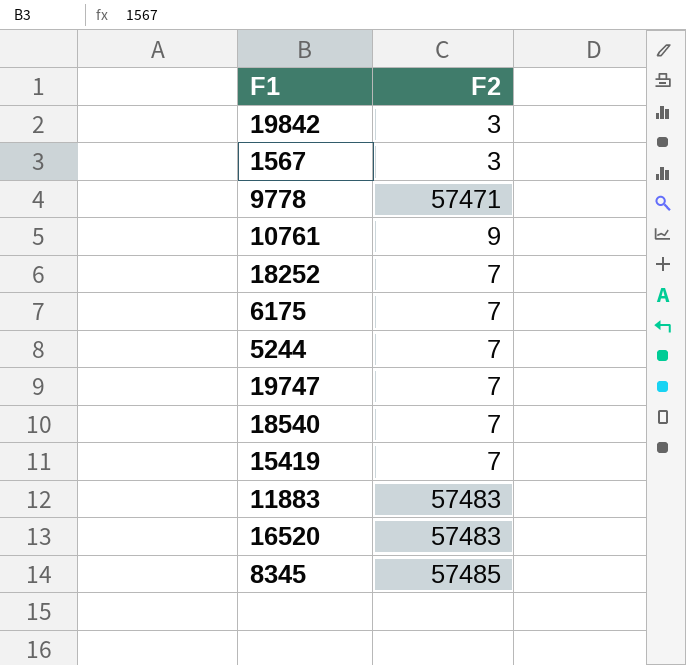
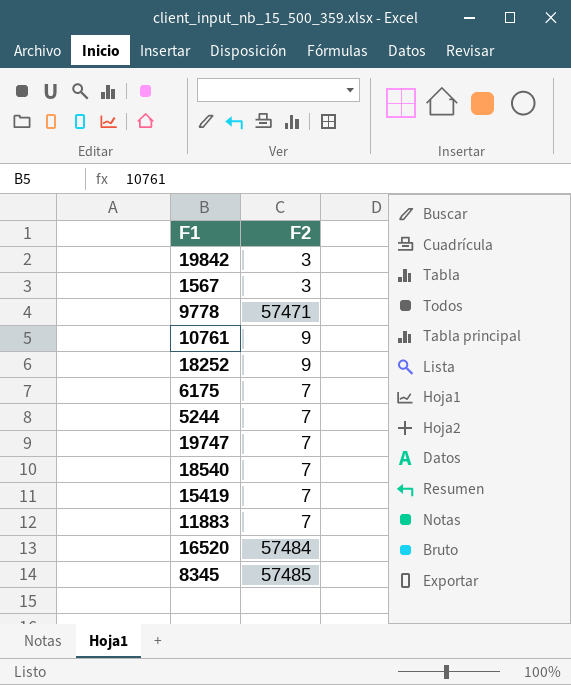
18252 | F2: 7 -> 9
11883 | F2: 57483 -> 7
16520 | F2: 57483 -> 57484

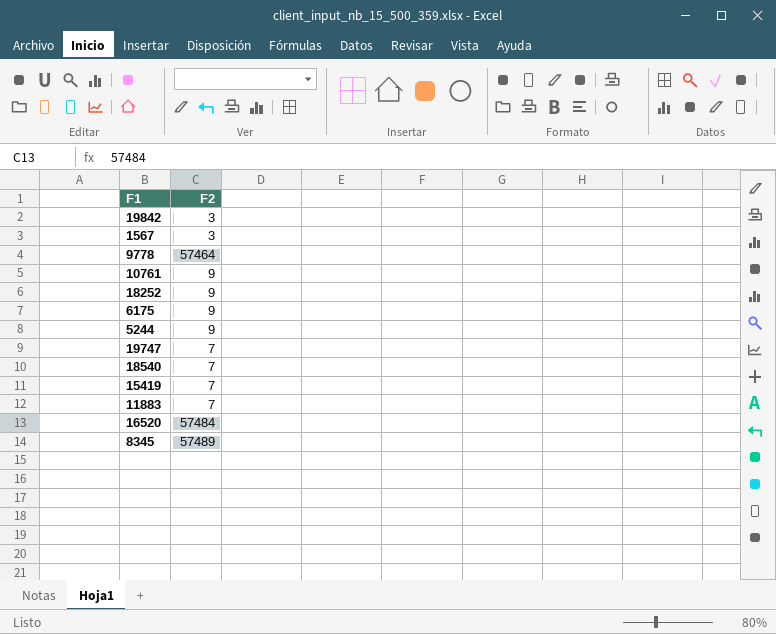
9778 | F2: 57471 -> 57464
6175 | F2: 7 -> 9
5244 | F2: 7 -> 9
8345 | F2: 57485 -> 57489

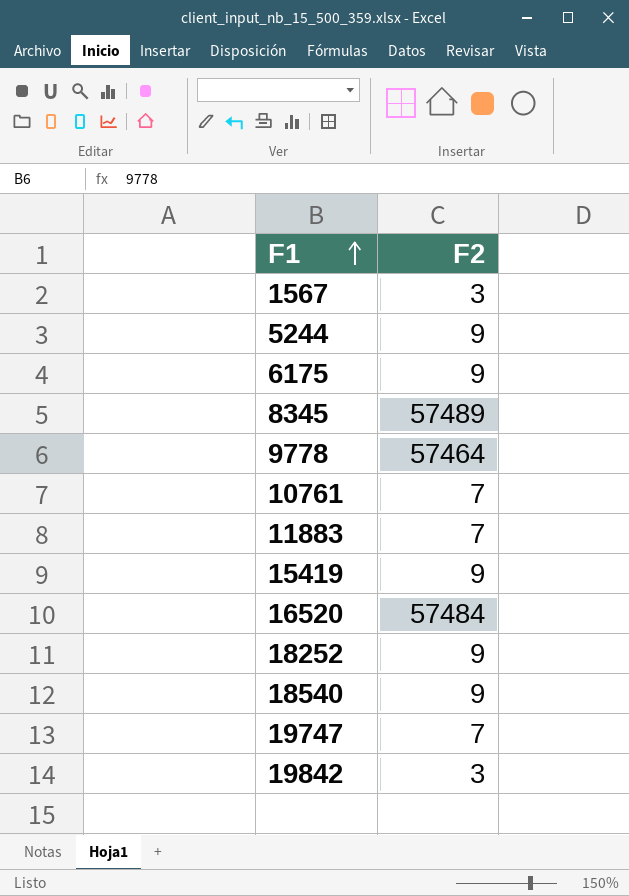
row order: none -> F1 ascending
10761 | F2: 9 -> 7
15419 | F2: 7 -> 9
18540 | F2: 7 -> 9

